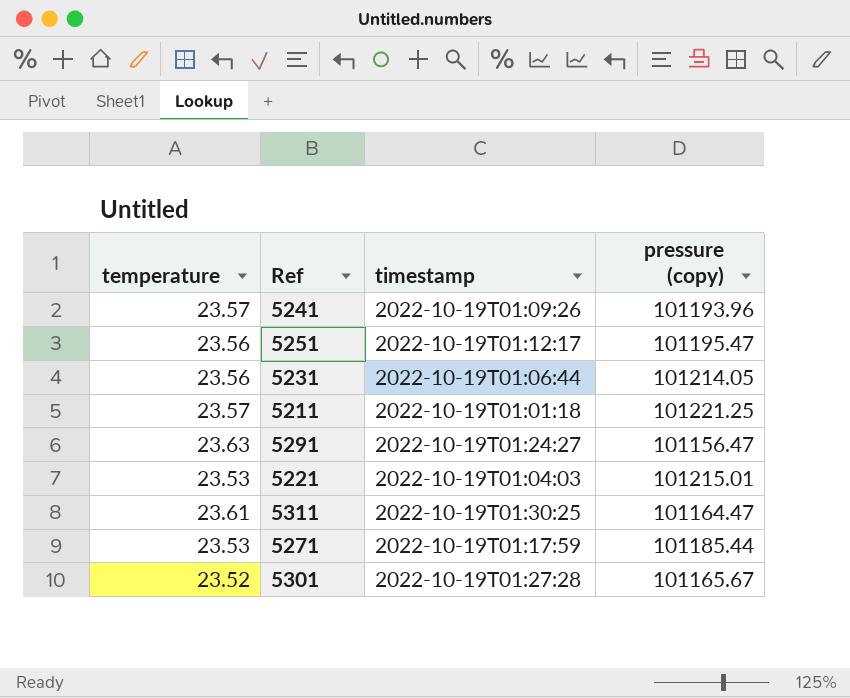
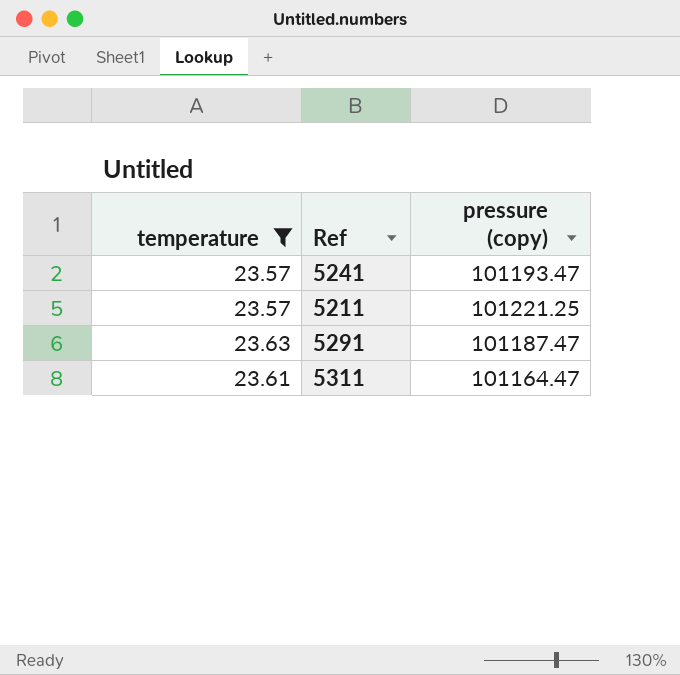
filter: none -> temperature >= 23.57
column timestamp | position: 3 -> none
5241 | pressure (copy): 101193.96 -> 101193.47
5291 | pressure (copy): 101156.47 -> 101187.47

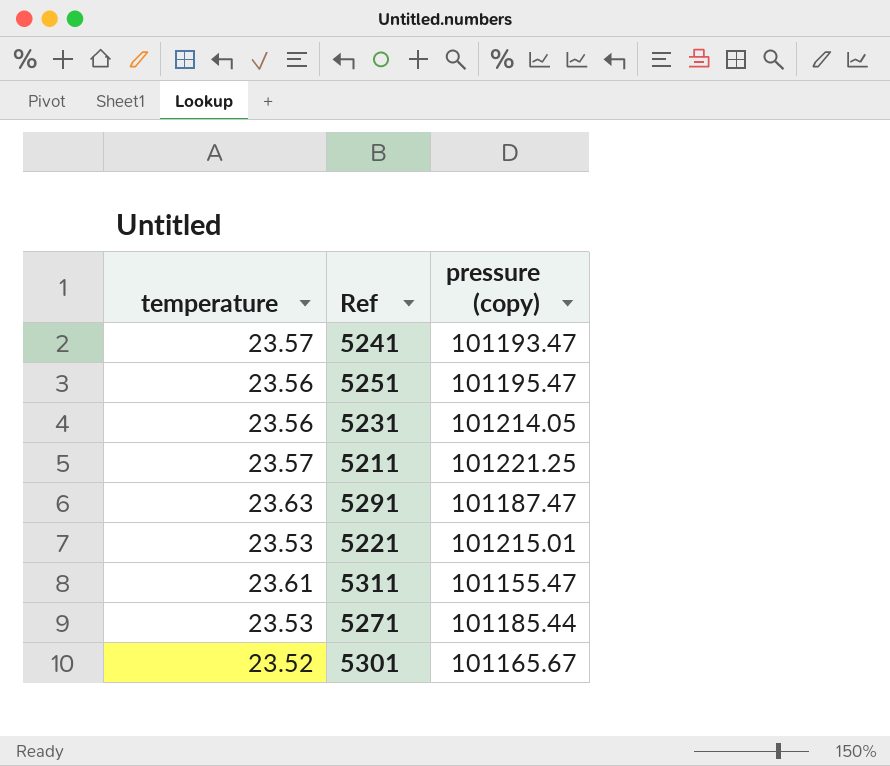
filter: temperature >= 23.57 -> none
5311 | pressure (copy): 101164.47 -> 101155.47

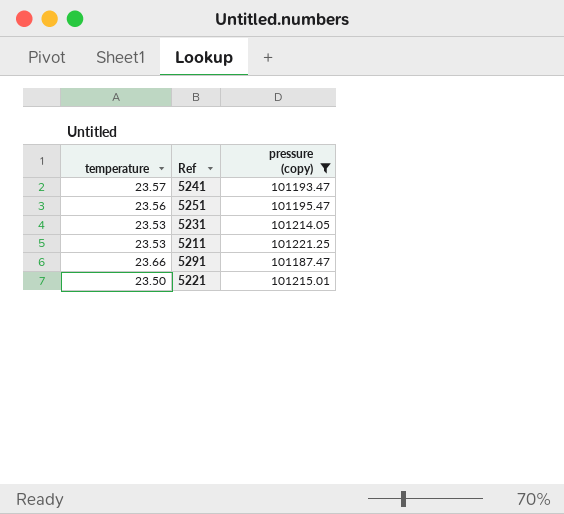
filter: none -> pressure (copy) >= 101187.47
5231 | temperature: 23.56 -> 23.53
5211 | temperature: 23.57 -> 23.53
5291 | temperature: 23.63 -> 23.66
5221 | temperature: 23.53 -> 23.50

